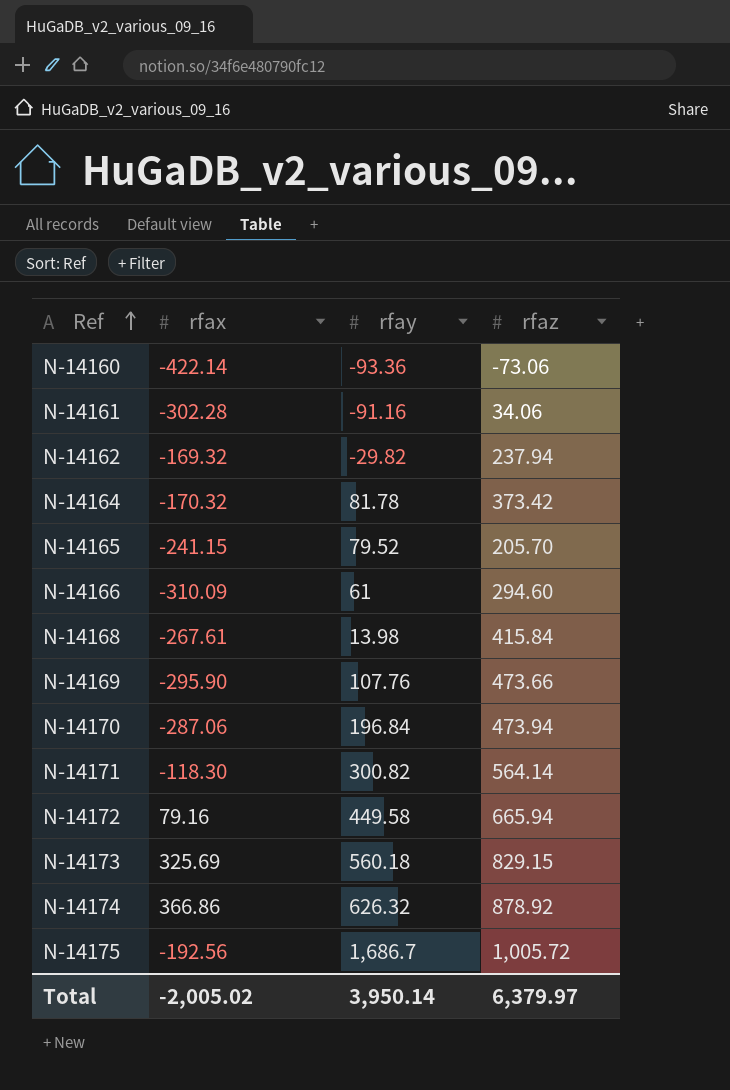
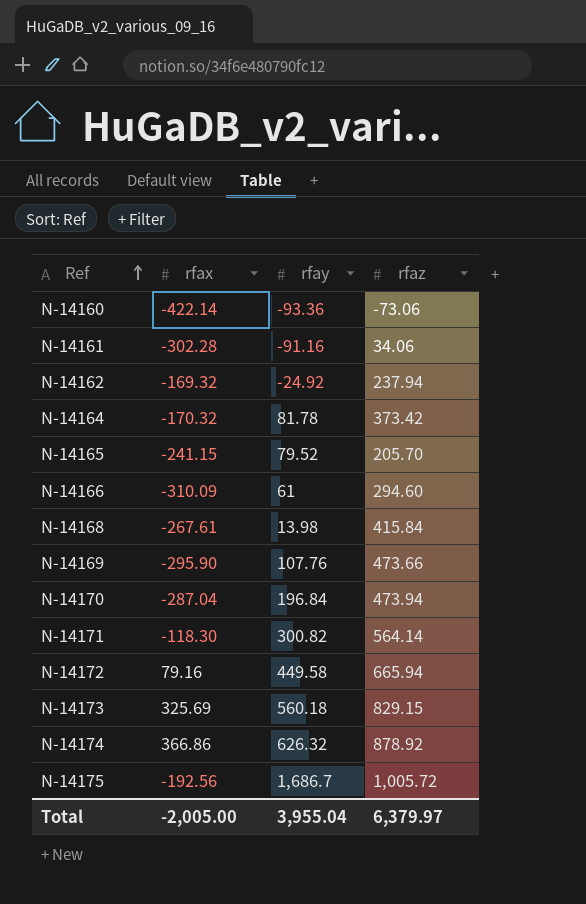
N-14162 | rfay: -29.82 -> -24.92
N-14170 | rfax: -287.06 -> -287.04
Total | rfax: -2,005.02 -> -2,005.00
Total | rfay: 3,950.14 -> 3,955.04

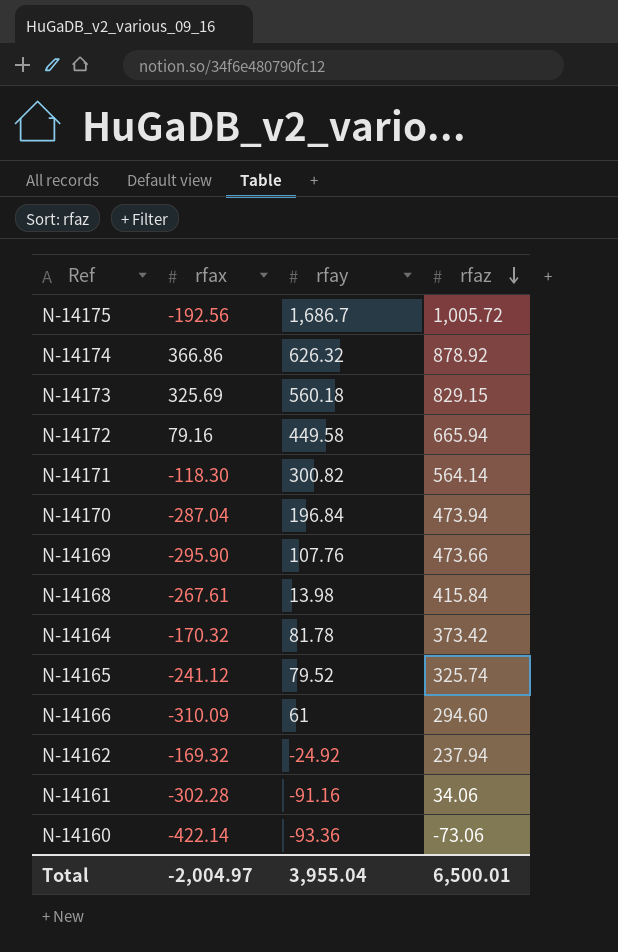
row order: Ref ascending -> rfaz descending
N-14165 | rfax: -241.15 -> -241.12
N-14165 | rfaz: 205.70 -> 325.74
Total | rfax: -2,005.00 -> -2,004.97
Total | rfaz: 6,379.97 -> 6,500.01

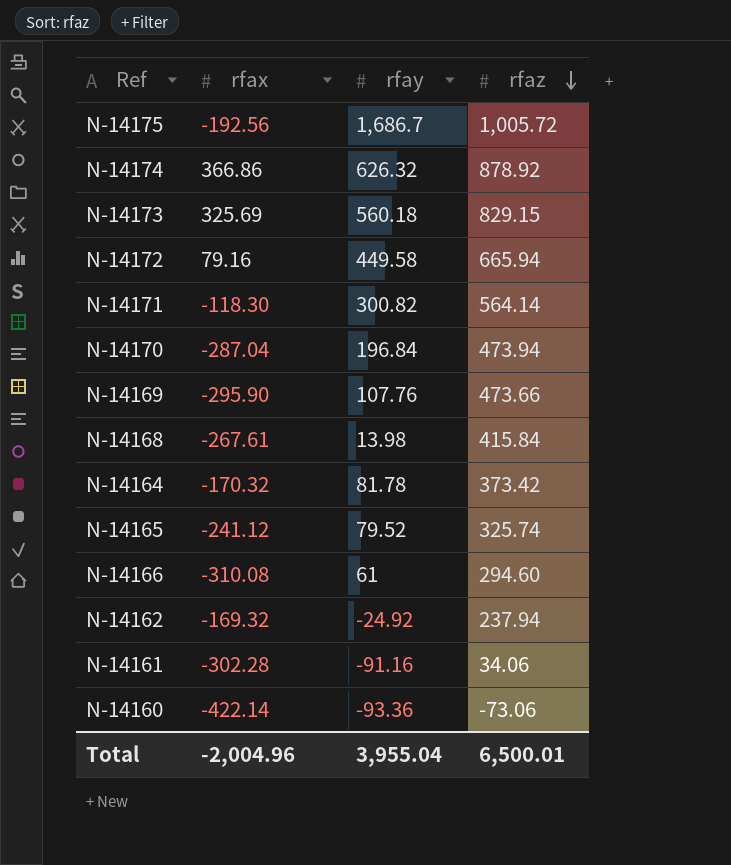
N-14166 | rfax: -310.09 -> -310.08
Total | rfax: -2,004.97 -> -2,004.96

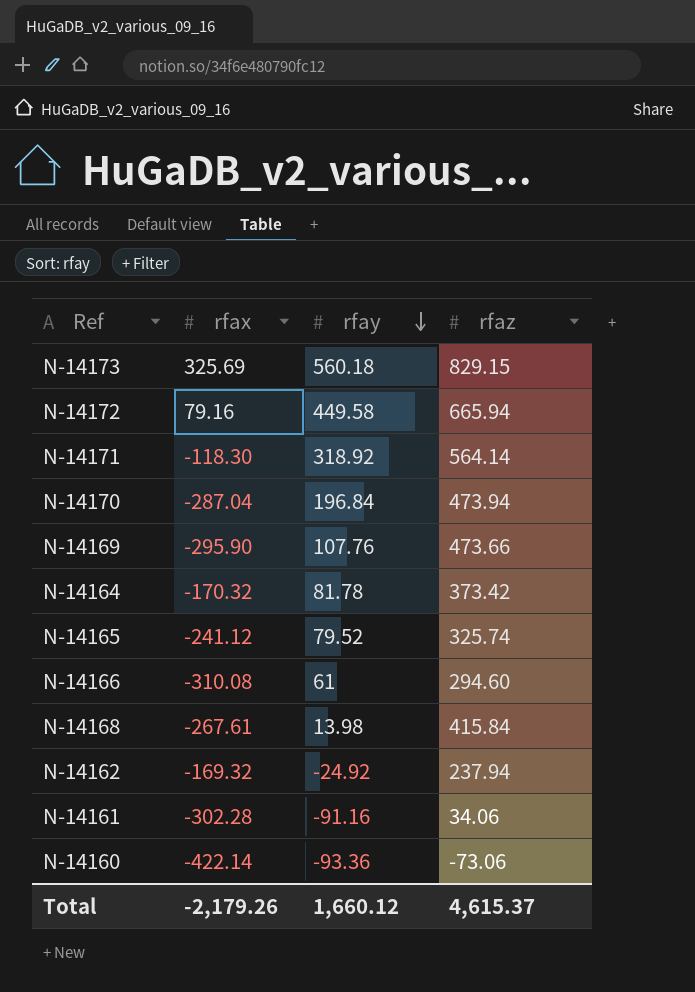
row order: rfaz descending -> rfay descending
row N-14175: -192.56 | 1,686.7 | 1,005.72 -> none
row N-14174: 366.86 | 626.32 | 878.92 -> none
N-14171 | rfay: 300.82 -> 318.92
Total | rfax: -2,004.96 -> -2,179.26
Total | rfay: 3,955.04 -> 1,660.12
Total | rfaz: 6,500.01 -> 4,615.37

